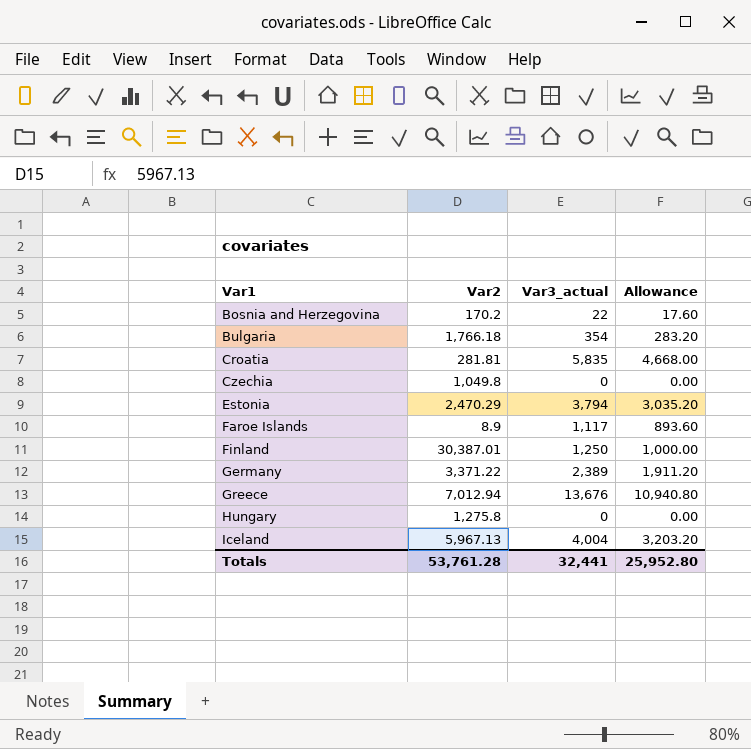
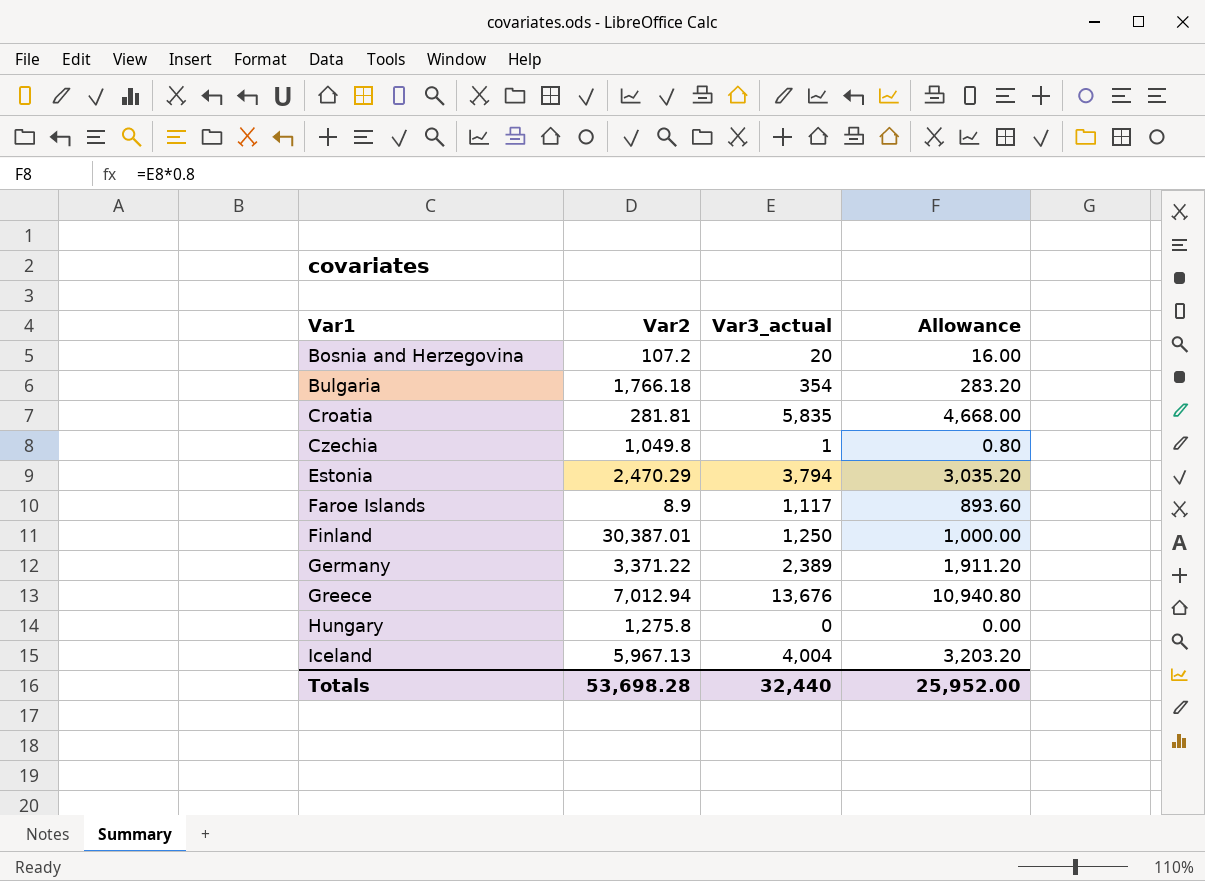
Bosnia and Herzegovina | Var2: 170.2 -> 107.2
Bosnia and Herzegovina | Var3_actual: 22 -> 20
Bosnia and Herzegovina | Allowance: 17.60 -> 16.00
Czechia | Var3_actual: 0 -> 1
Czechia | Allowance: 0.00 -> 0.80
Totals | Var2: 53,761.28 -> 53,698.28
Totals | Var3_actual: 32,441 -> 32,440
Totals | Allowance: 25,952.80 -> 25,952.00

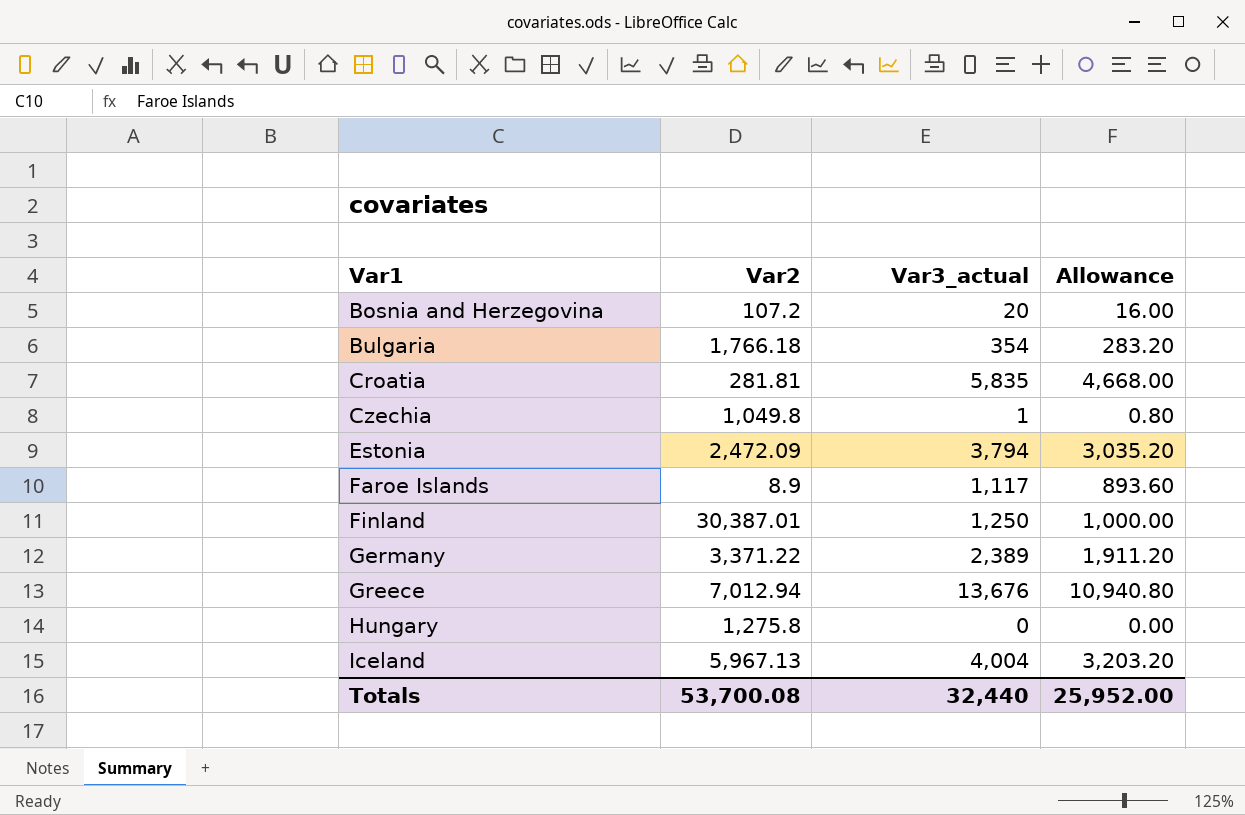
Estonia | Var2: 2,470.29 -> 2,472.09
Totals | Var2: 53,698.28 -> 53,700.08

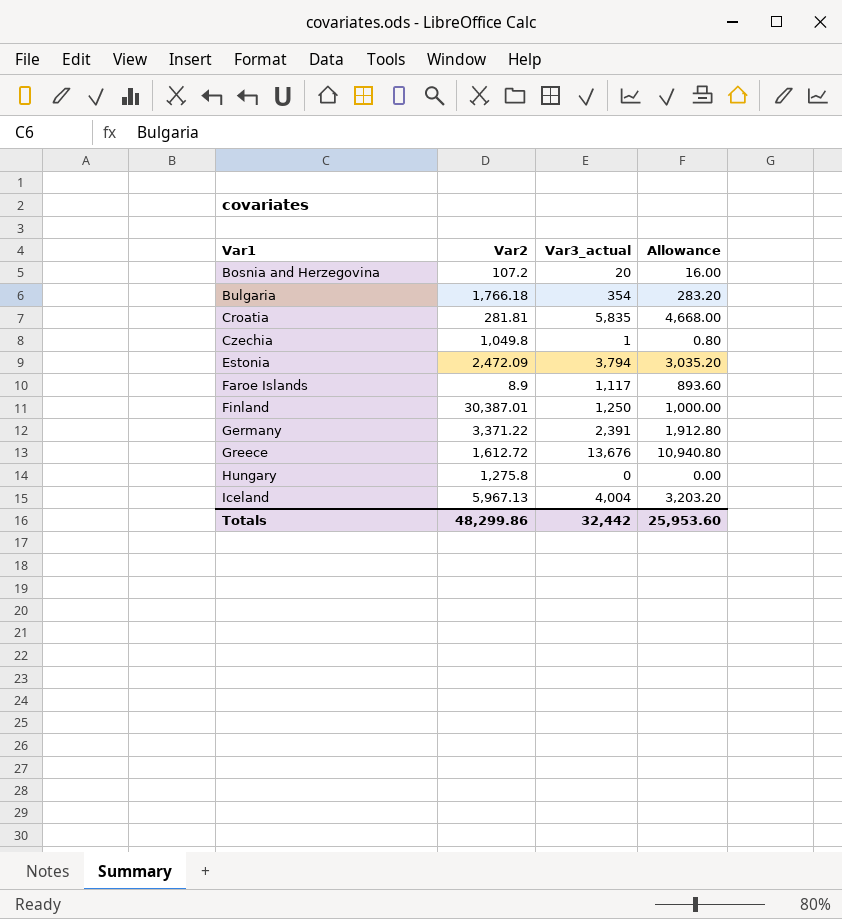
Germany | Var3_actual: 2,389 -> 2,391
Germany | Allowance: 1,911.20 -> 1,912.80
Greece | Var2: 7,012.94 -> 1,612.72
Totals | Var2: 53,700.08 -> 48,299.86
Totals | Var3_actual: 32,440 -> 32,442
Totals | Allowance: 25,952.00 -> 25,953.60

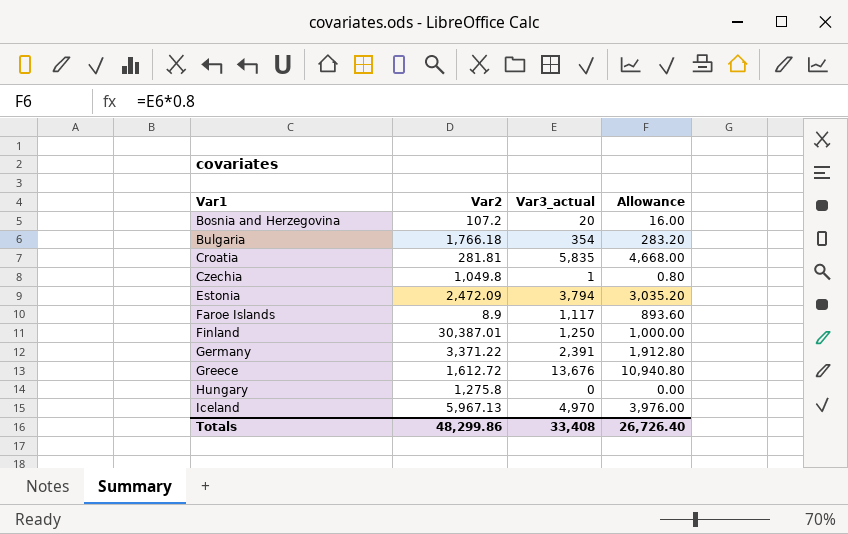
Iceland | Var3_actual: 4,004 -> 4,970
Iceland | Allowance: 3,203.20 -> 3,976.00
Totals | Var3_actual: 32,442 -> 33,408
Totals | Allowance: 25,953.60 -> 26,726.40

